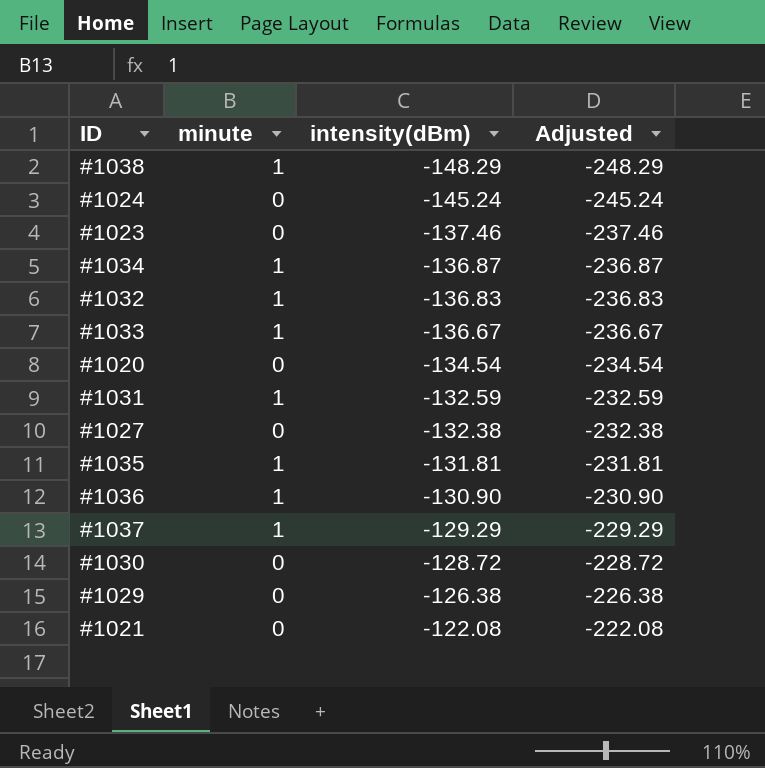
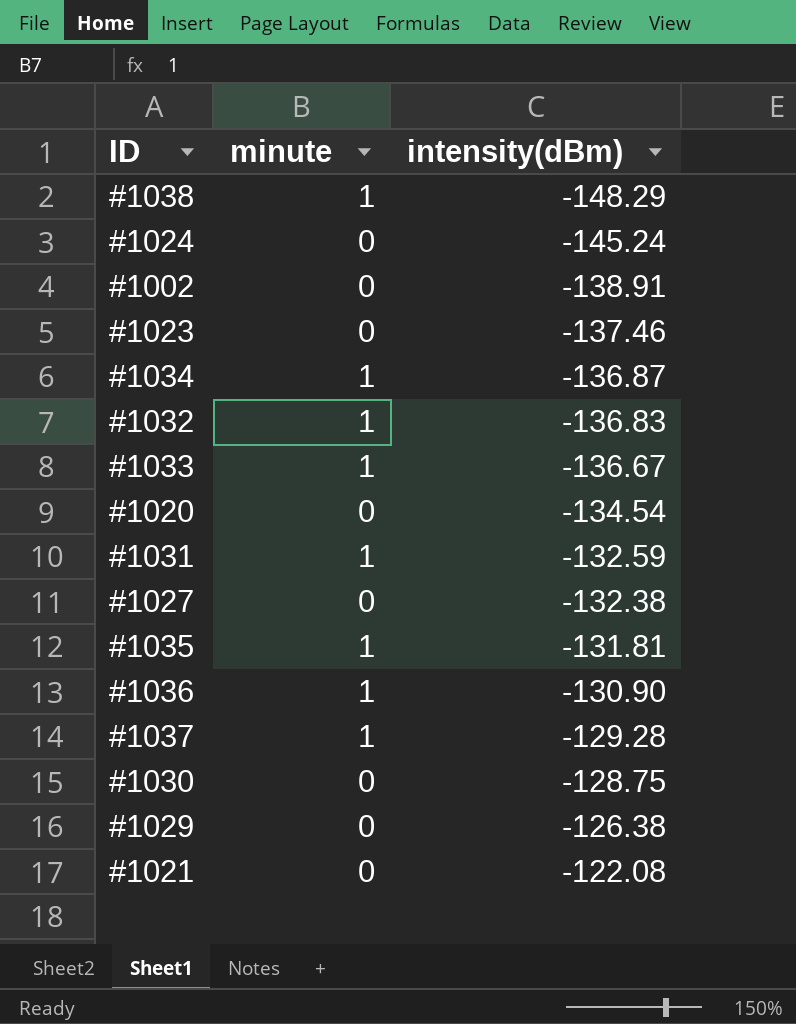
column Adjusted | formula: [intensity(dBm)] - 100 -> none
row #1002: none -> 0 | -138.91
#1037 | intensity(dBm): -129.29 -> -129.28
#1030 | intensity(dBm): -128.72 -> -128.75

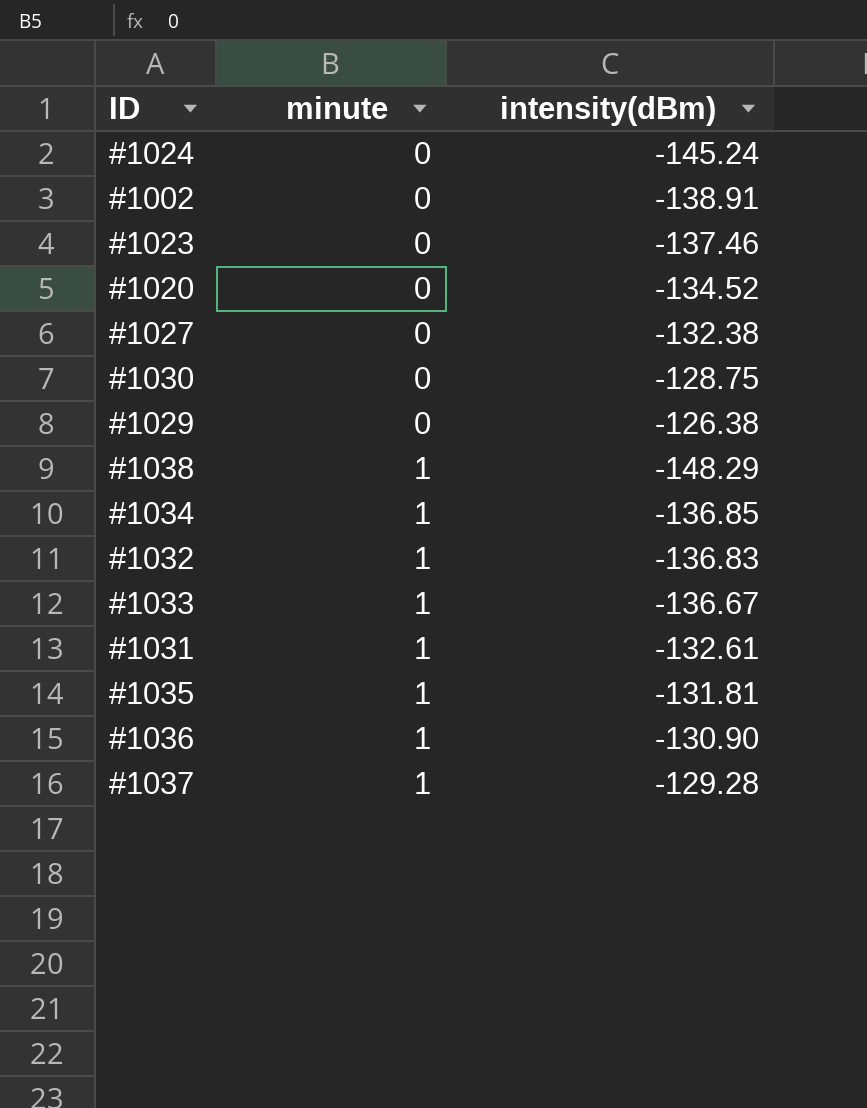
row order: intensity(dBm) ascending -> minute ascending
row #1021: 0 | -122.08 -> none
#1020 | intensity(dBm): -134.54 -> -134.52
#1034 | intensity(dBm): -136.87 -> -136.85
#1031 | intensity(dBm): -132.59 -> -132.61

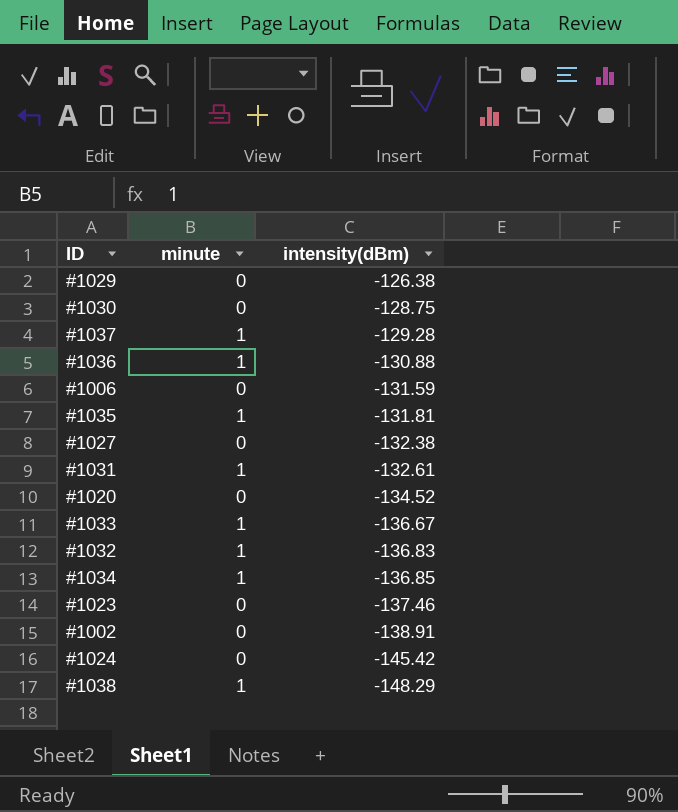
row order: minute ascending -> intensity(dBm) descending
#1036 | intensity(dBm): -130.90 -> -130.88
row #1006: none -> 0 | -131.59
#1024 | intensity(dBm): -145.24 -> -145.42

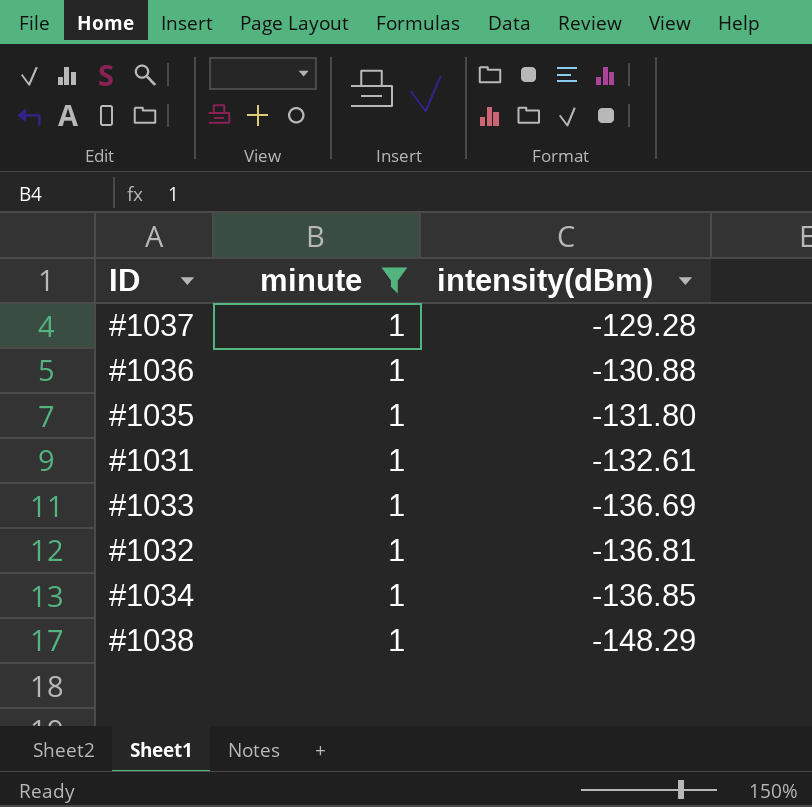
filter: none -> minute = 1
#1035 | intensity(dBm): -131.81 -> -131.80
#1033 | intensity(dBm): -136.67 -> -136.69
#1032 | intensity(dBm): -136.83 -> -136.81

